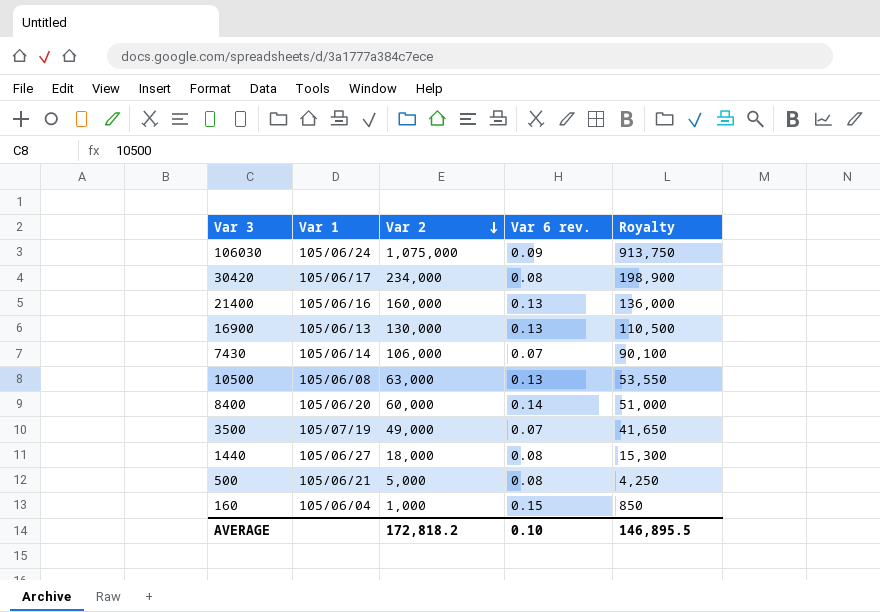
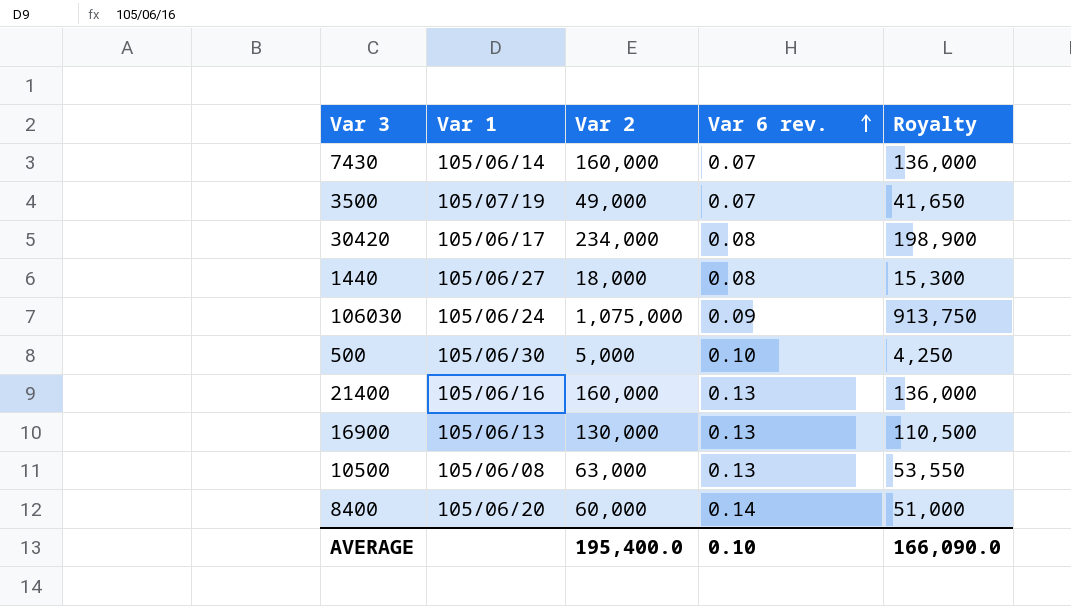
row order: Var 2 descending -> Var 6 rev. ascending
row 160: 105/06/04 | 1,000 | 0.15 | 850 -> none
7430 | Var 2: 106,000 -> 160,000
7430 | Royalty: 90,100 -> 136,000
500 | Var 1: 105/06/21 -> 105/06/30
500 | Var 6 rev.: 0.08 -> 0.10
AVERAGE | Var 2: 172,818.2 -> 195,400.0
AVERAGE | Royalty: 146,895.5 -> 166,090.0

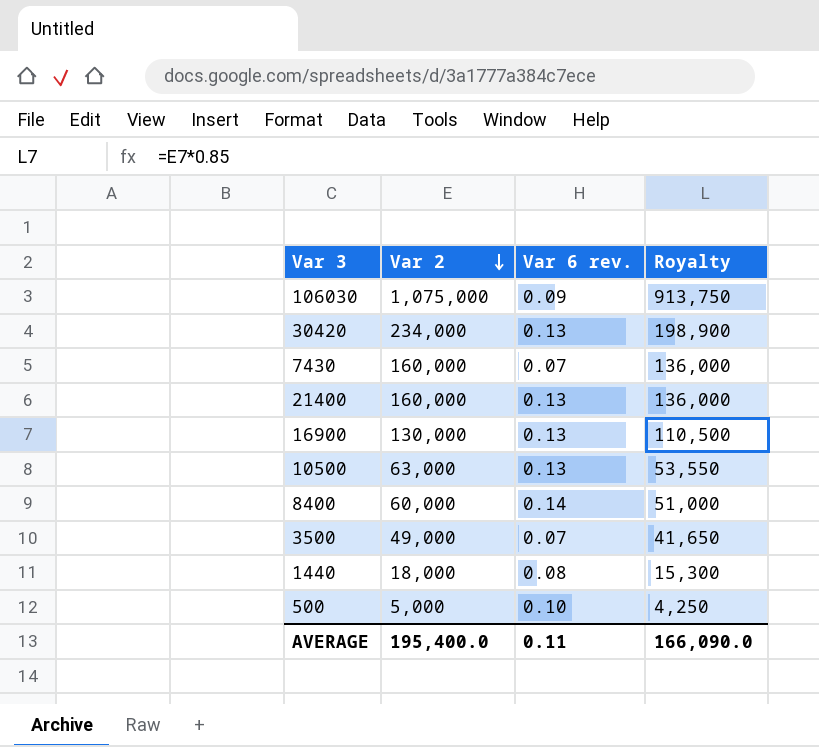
row order: Var 6 rev. ascending -> Var 2 descending
column Var 1 | position: 2 -> none
30420 | Var 6 rev.: 0.08 -> 0.13
AVERAGE | Var 6 rev.: 0.10 -> 0.11

